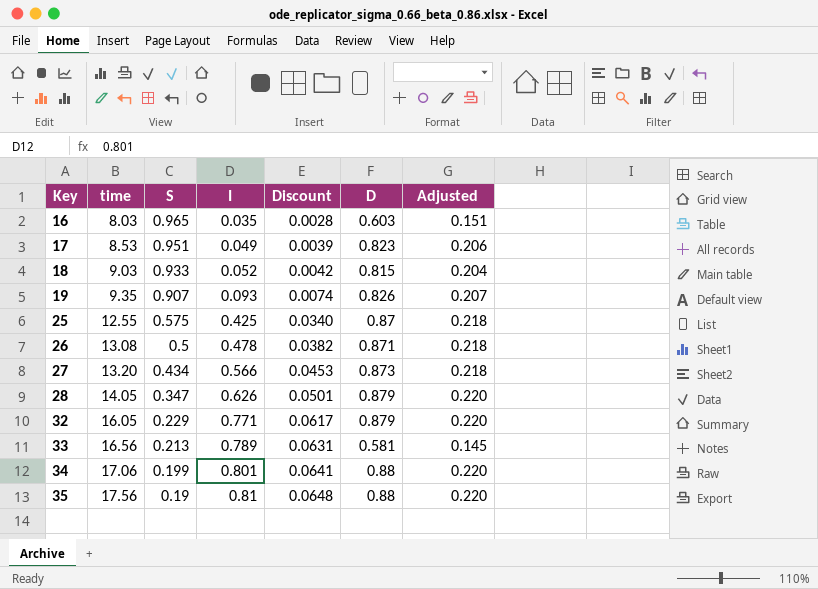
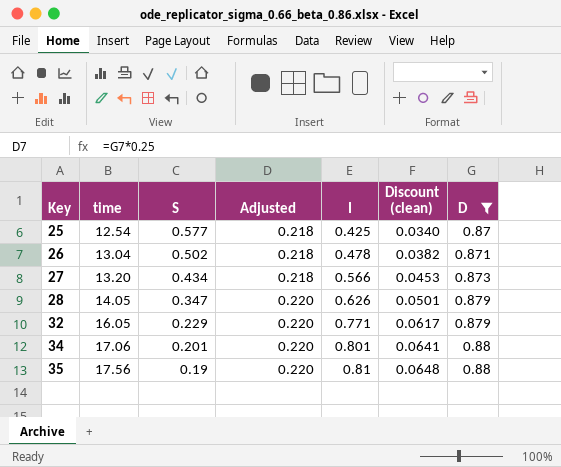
filter: none -> D >= 0.87
column Adjusted | position: 7 -> 4
column name: Discount -> Discount (clean)
25 | time: 12.55 -> 12.54
25 | S: 0.575 -> 0.577
26 | time: 13.08 -> 13.04
26 | S: 0.5 -> 0.502
34 | S: 0.199 -> 0.201

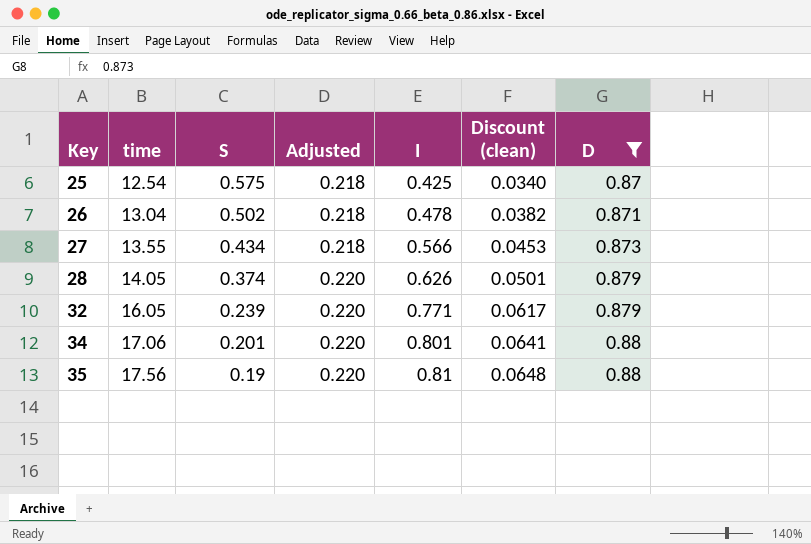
25 | S: 0.577 -> 0.575
27 | time: 13.20 -> 13.55
28 | S: 0.347 -> 0.374
32 | S: 0.229 -> 0.239

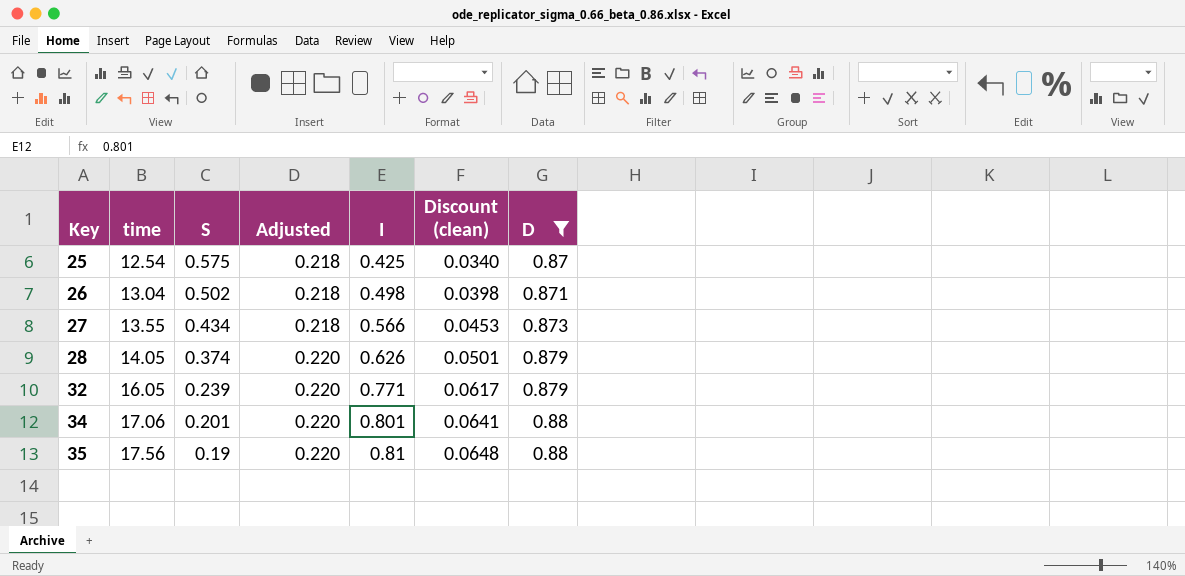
26 | I: 0.478 -> 0.498
26 | Discount (clean): 0.0382 -> 0.0398

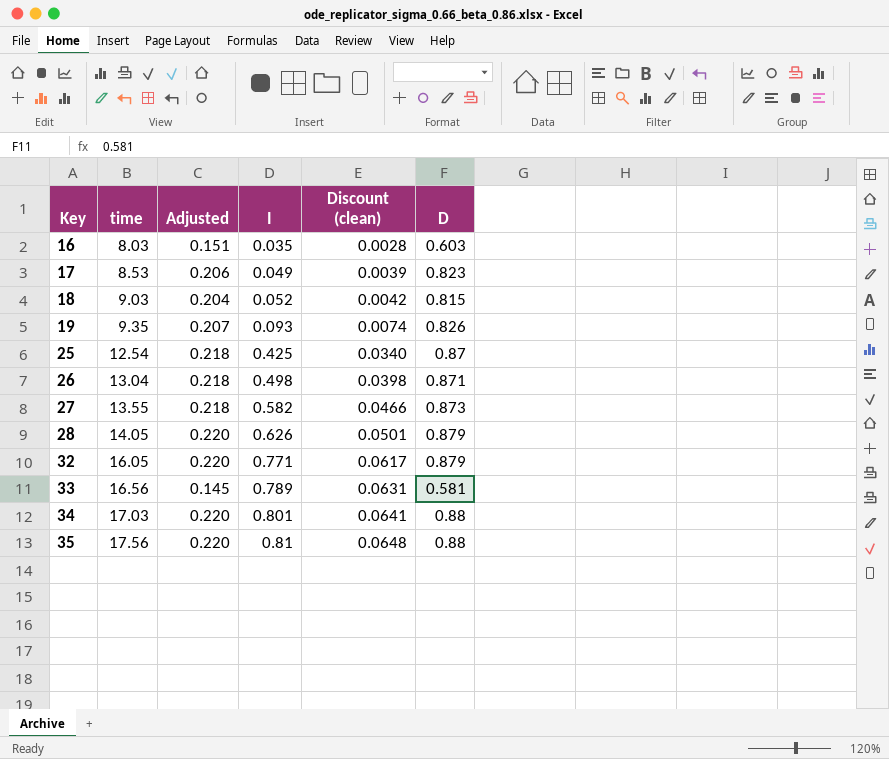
filter: D >= 0.87 -> none
column S | position: 3 -> none
27 | I: 0.566 -> 0.582
27 | Discount (clean): 0.0453 -> 0.0466
34 | time: 17.06 -> 17.03

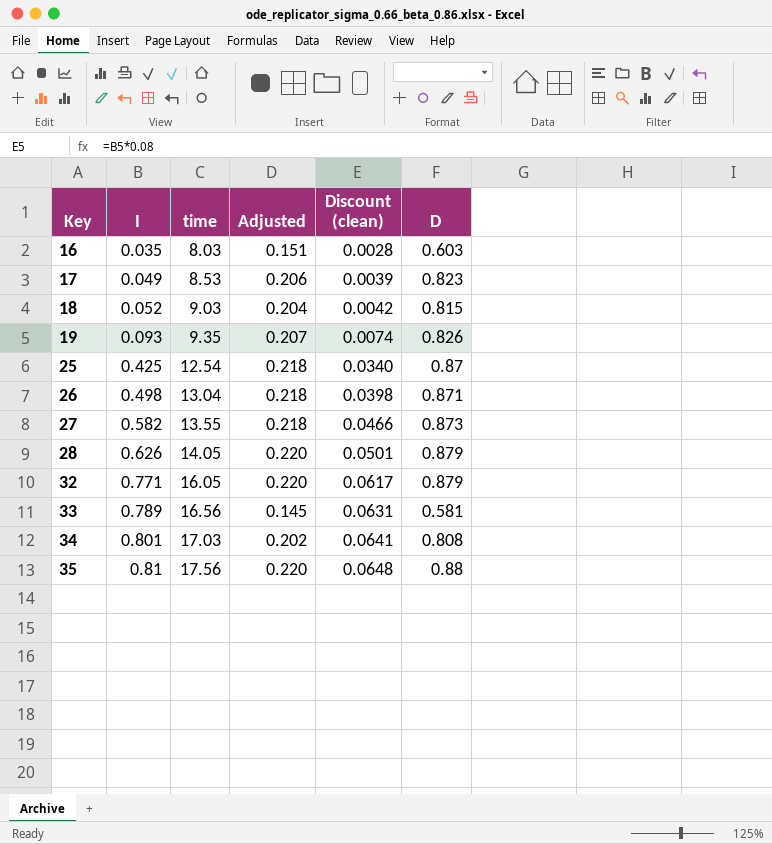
column I | position: 4 -> 2
34 | Adjusted: 0.220 -> 0.202
34 | D: 0.88 -> 0.808

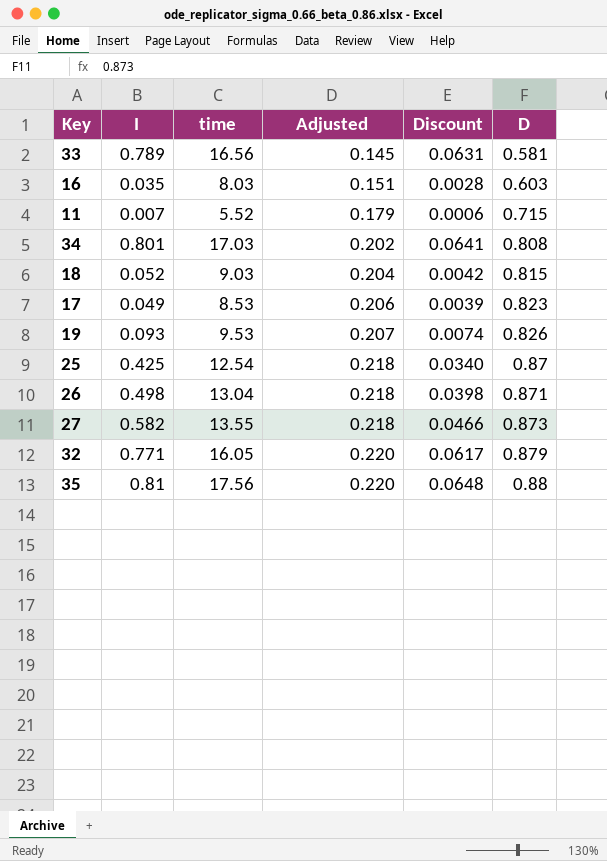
row order: Key ascending -> Adjusted ascending
column name: Discount (clean) -> Discount
row 28: 0.626 | 14.05 | 0.220 | 0.0501 | 0.879 -> none
row 11: none -> 0.007 | 5.52 | 0.179 | 0.0006 | 0.715
19 | time: 9.35 -> 9.53

